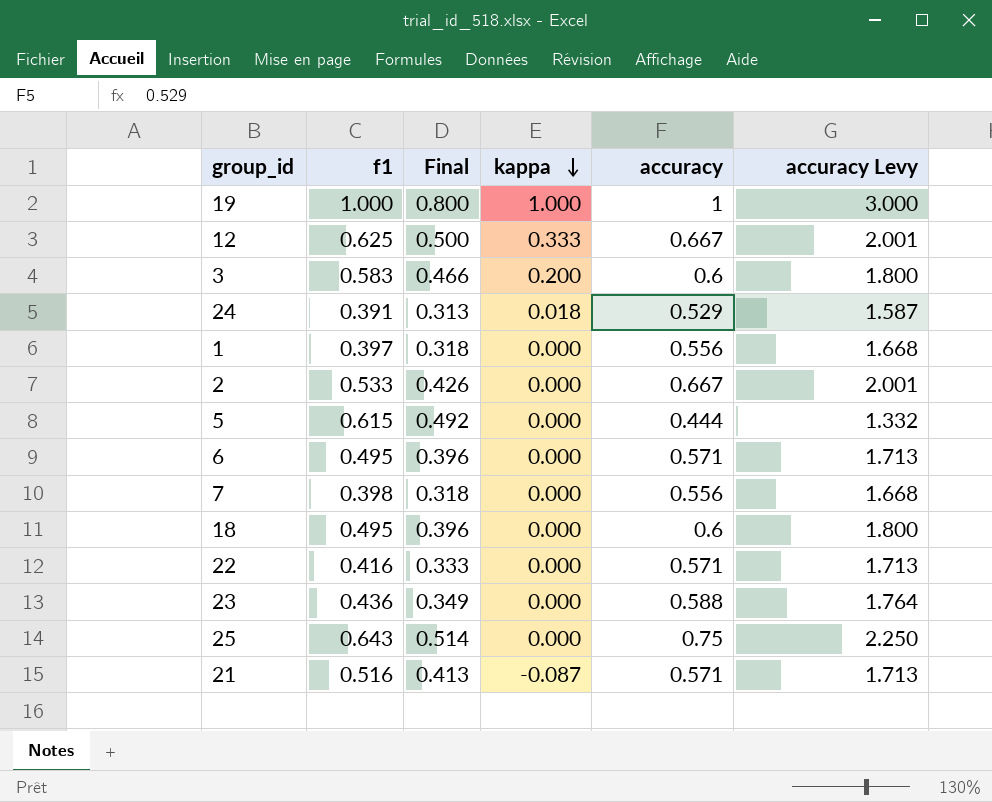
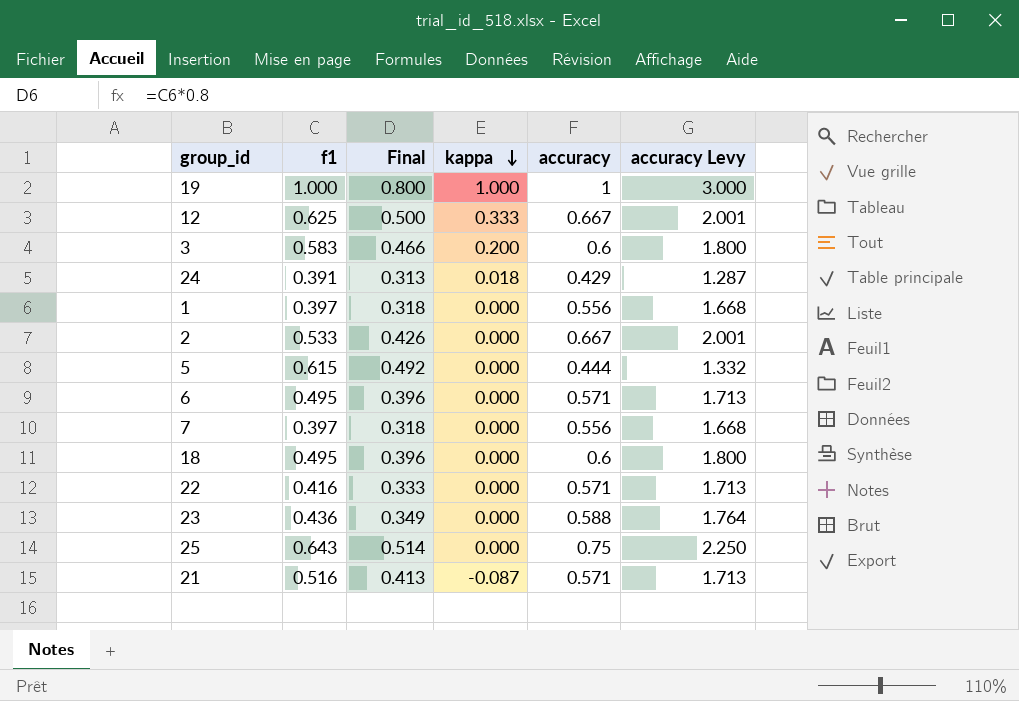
24 | accuracy: 0.529 -> 0.429
24 | accuracy Levy: 1.587 -> 1.287
7 | f1: 0.398 -> 0.397

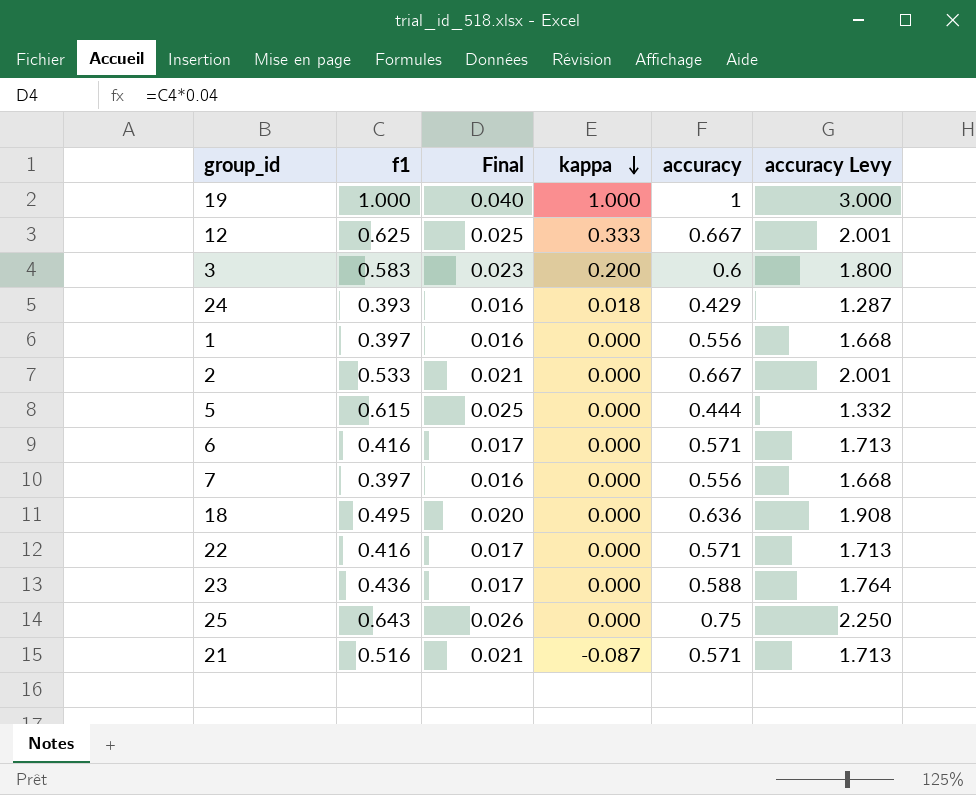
column Final | formula: [f1] * 0.8 -> [f1] * 0.04
24 | f1: 0.391 -> 0.393
6 | f1: 0.495 -> 0.416
18 | accuracy: 0.6 -> 0.636
18 | accuracy Levy: 1.800 -> 1.908

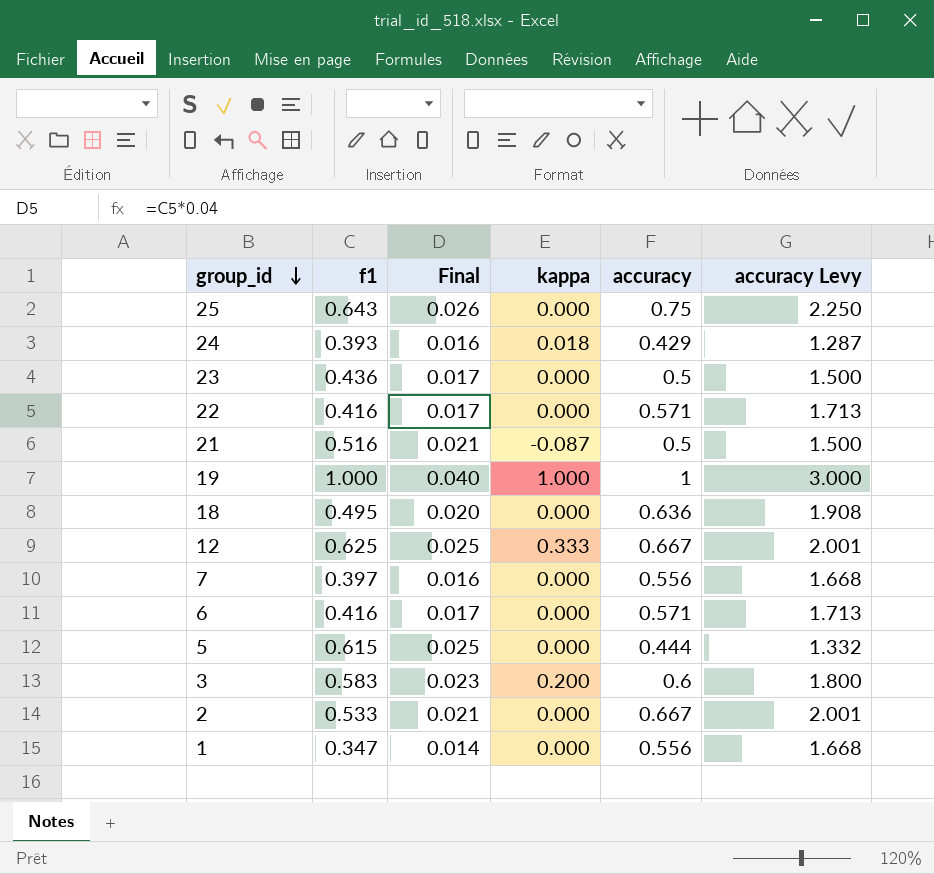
row order: kappa descending -> group_id descending
23 | accuracy: 0.588 -> 0.5
23 | accuracy Levy: 1.764 -> 1.500
21 | accuracy: 0.571 -> 0.5
21 | accuracy Levy: 1.713 -> 1.500
1 | f1: 0.397 -> 0.347
1 | Final: 0.016 -> 0.014

